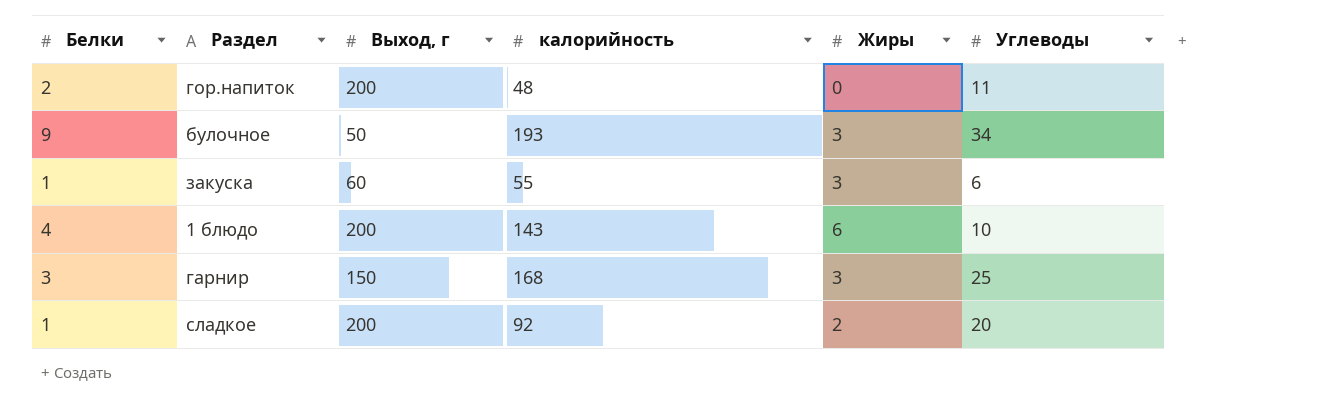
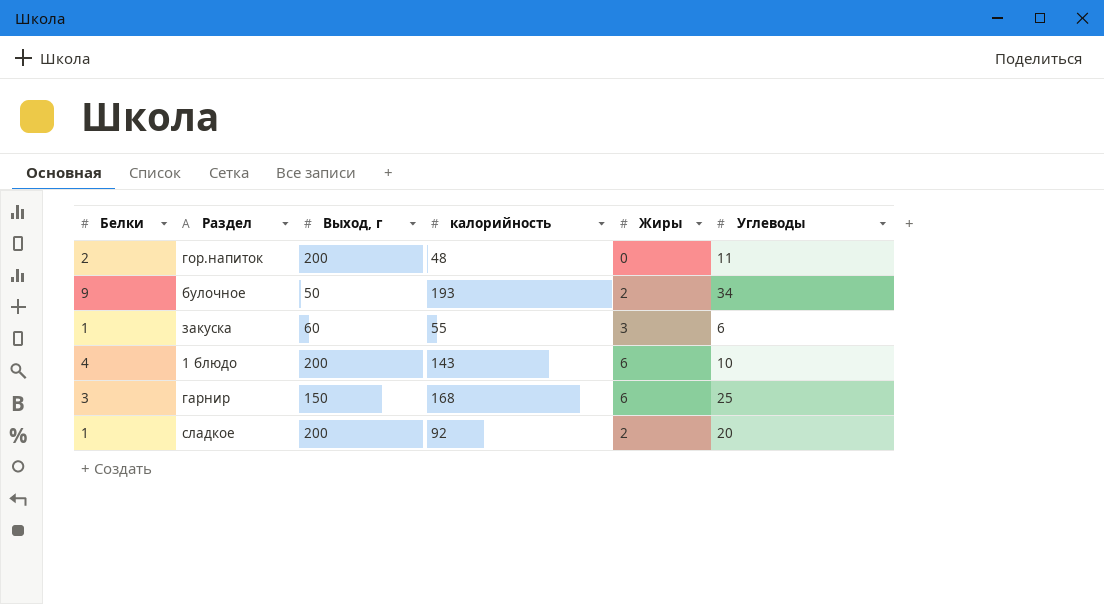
булочное | Жиры: 3 -> 2
гарнир | Жиры: 3 -> 6

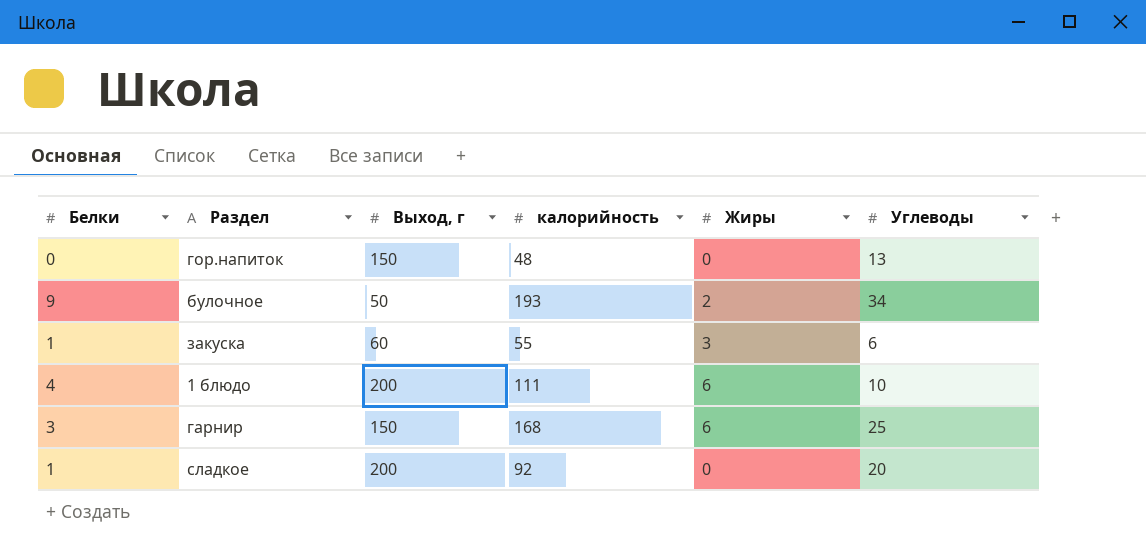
гор.напиток | Белки: 2 -> 0
гор.напиток | Выход, г: 200 -> 150
гор.напиток | Углеводы: 11 -> 13
1 блюдо | калорийность: 143 -> 111
сладкое | Жиры: 2 -> 0

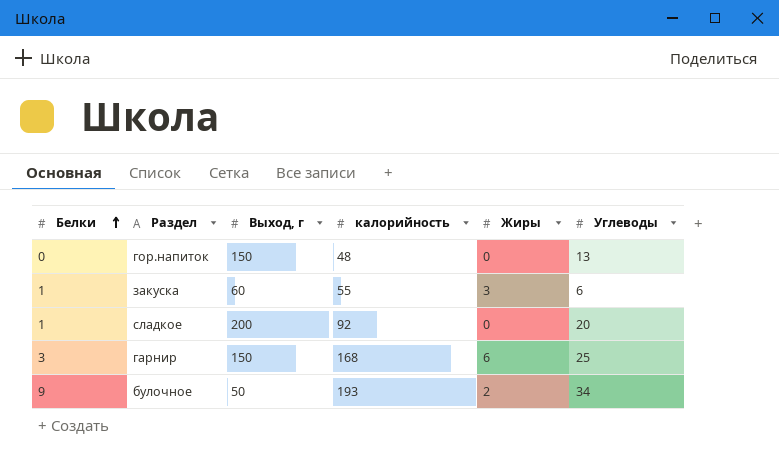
row order: none -> Белки ascending
row 1 блюдо: 4 | 200 | 111 | 6 | 10 -> none

